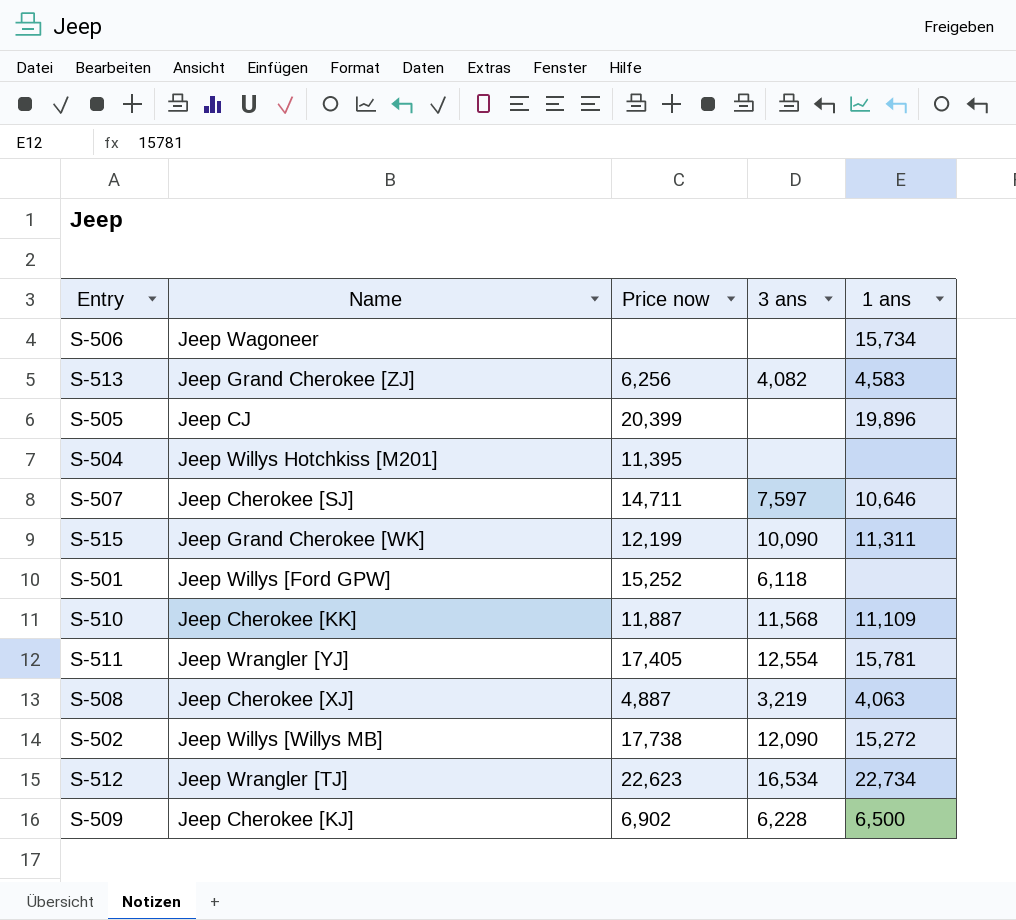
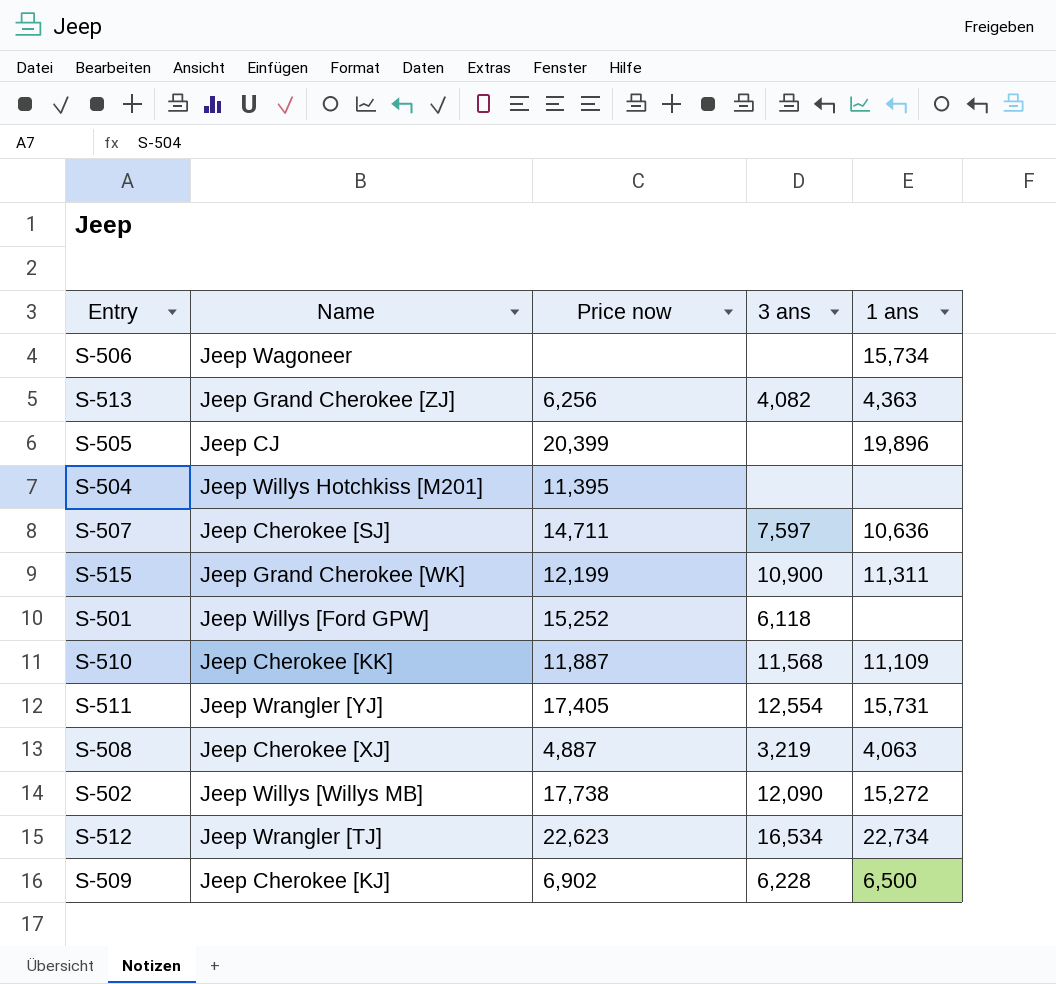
S-513 | 1 ans: 4,583 -> 4,363
S-507 | 1 ans: 10,646 -> 10,636
S-515 | 3 ans: 10,090 -> 10,900
S-511 | 1 ans: 15,781 -> 15,731

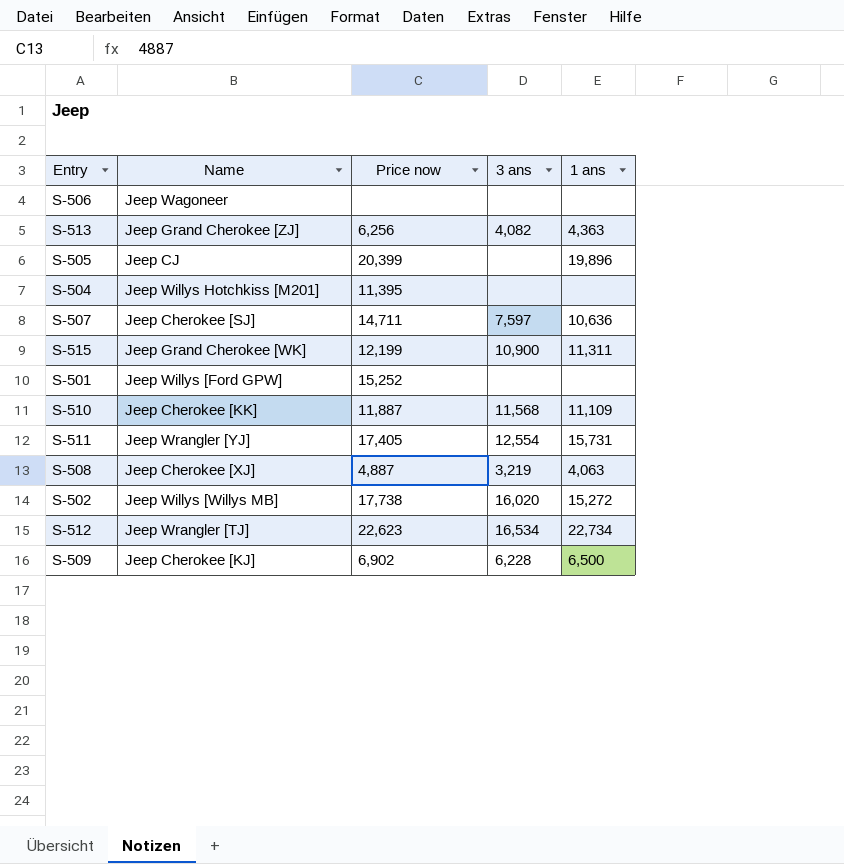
S-506 | 1 ans: 15,734 -> none
S-501 | 3 ans: 6,118 -> none
S-502 | 3 ans: 12,090 -> 16,020

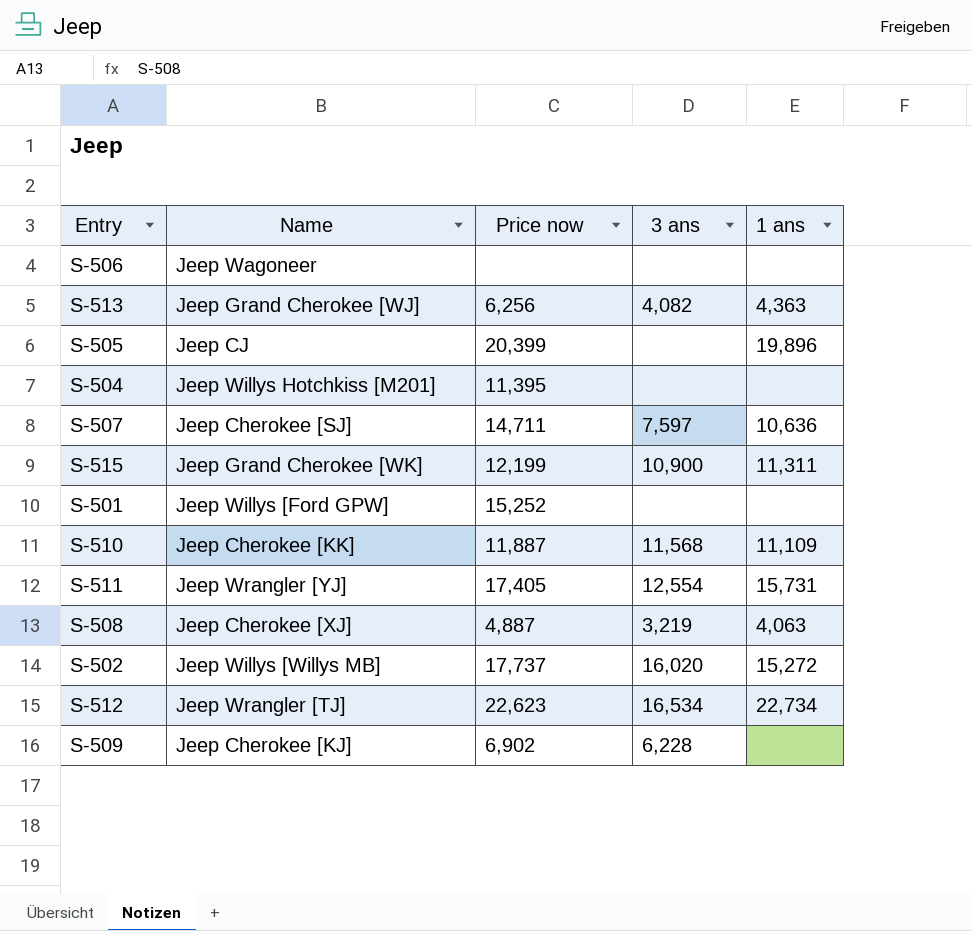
S-513 | Name: Jeep Grand Cherokee [ZJ] -> Jeep Grand Cherokee [WJ]
S-502 | Price now: 17,738 -> 17,737
S-509 | 1 ans: 6,500 -> none

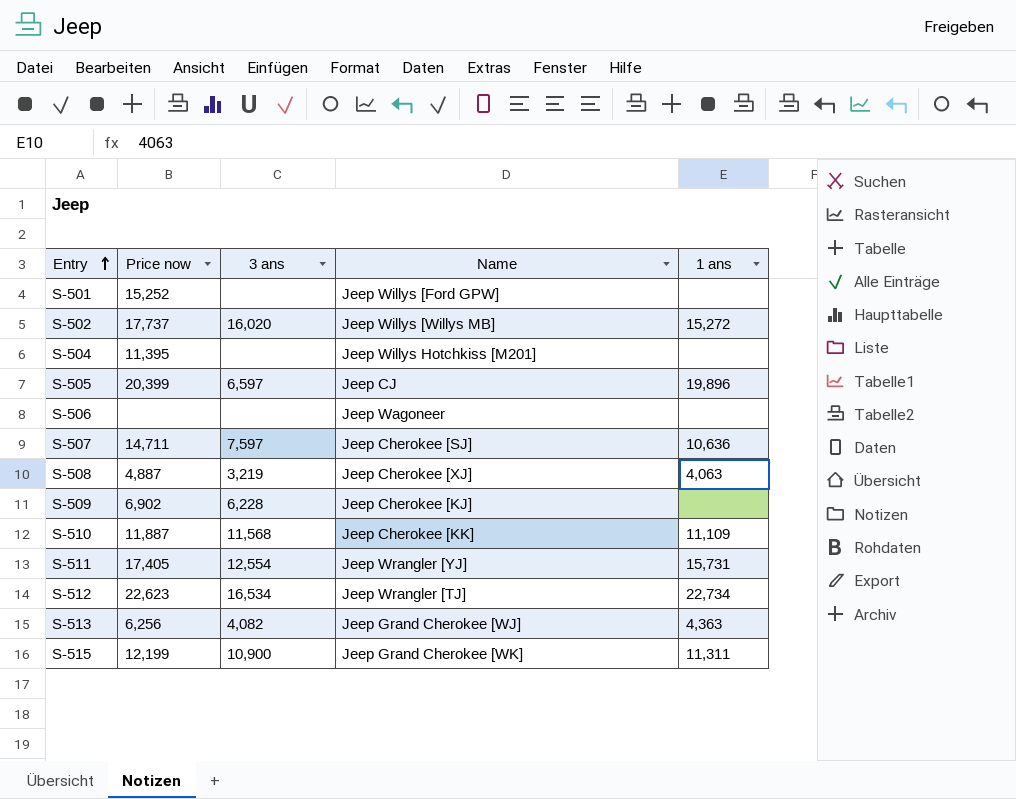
row order: none -> Entry ascending
column Name | position: 2 -> 4
S-505 | 3 ans: none -> 6,597

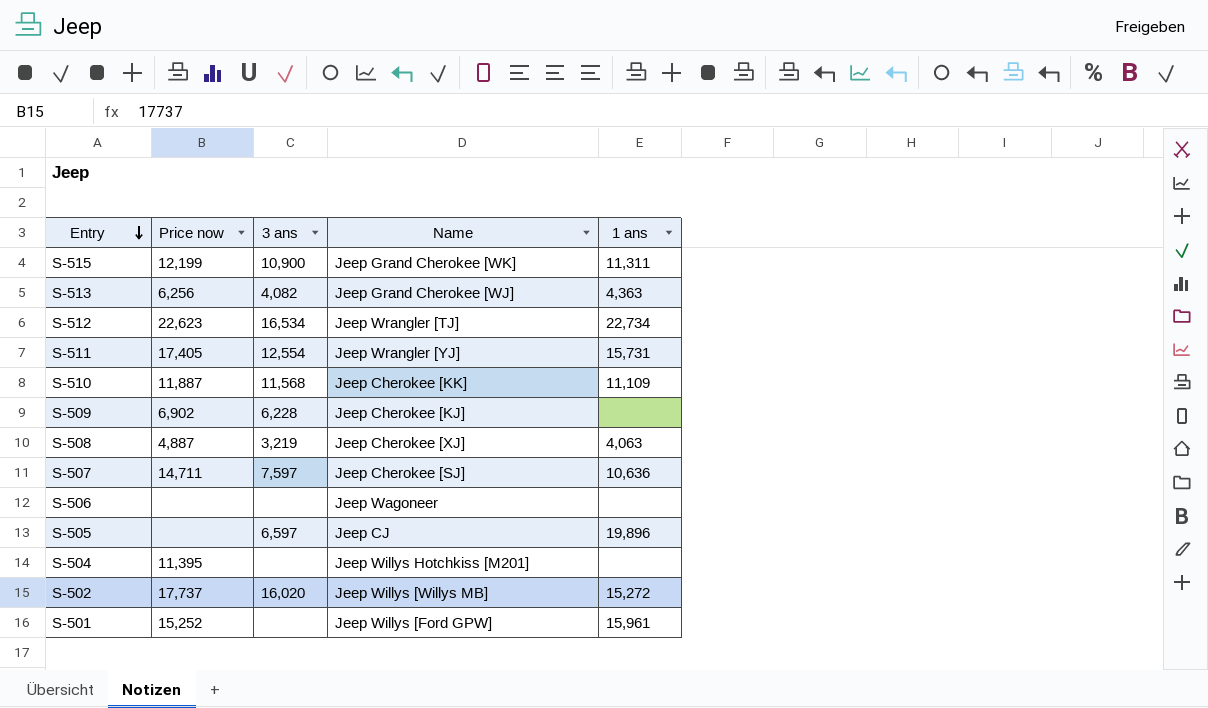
row order: Entry ascending -> Entry descending
S-505 | Price now: 20,399 -> none
S-501 | 1 ans: none -> 15,961

